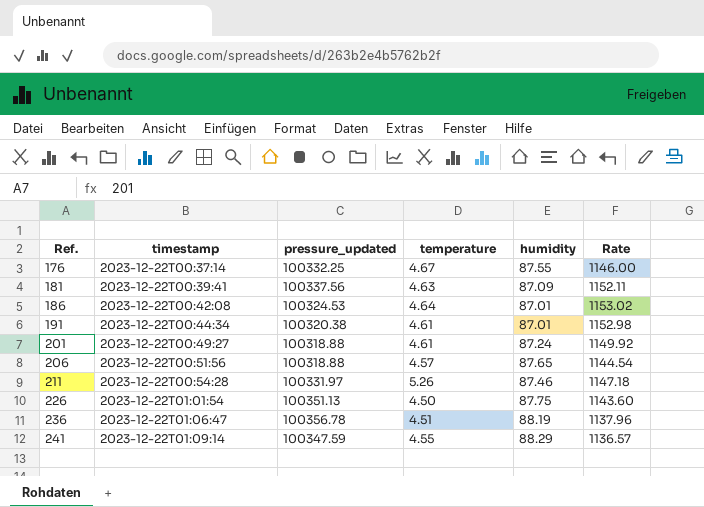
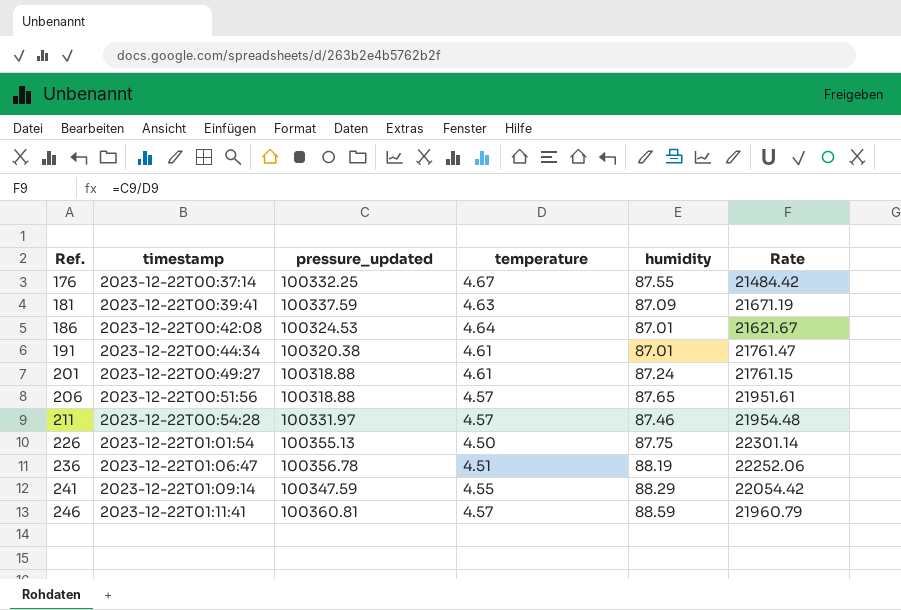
column Rate | formula: [pressure_updated] / [humidity] -> [pressure_updated] / [temperature]
181 | pressure_updated: 100337.56 -> 100337.59
211 | temperature: 5.26 -> 4.57
226 | pressure_updated: 100351.13 -> 100355.13
row 246: none -> 2023-12-22T01:11:41 | 100360.81 | 4.57 | 88.59 | 21960.79

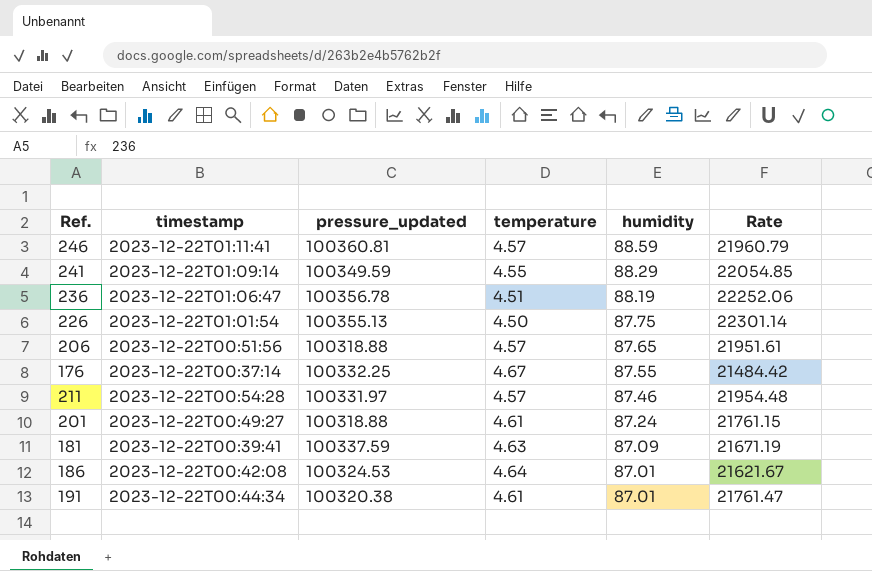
row order: Ref. ascending -> humidity descending
241 | pressure_updated: 100347.59 -> 100349.59
241 | Rate: 22054.42 -> 22054.85

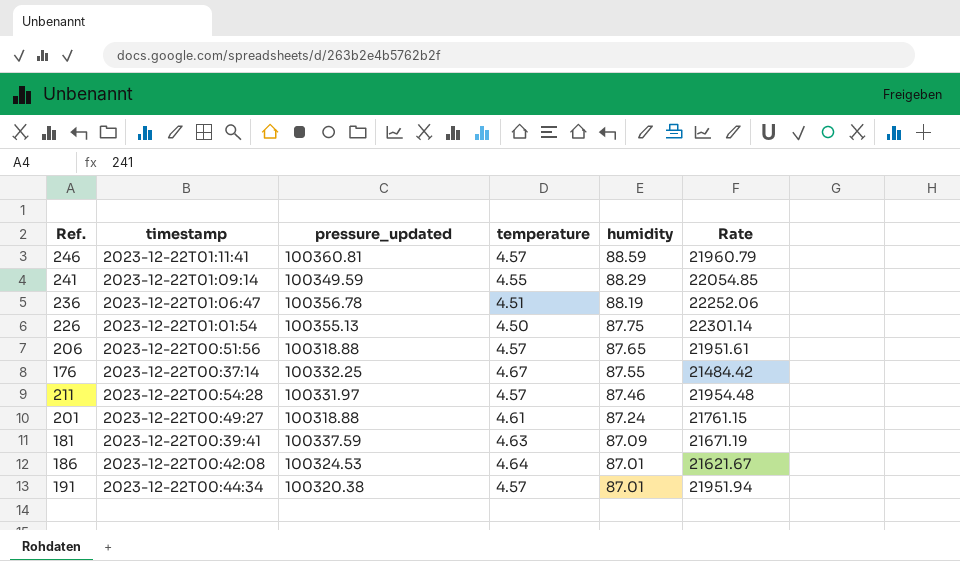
191 | temperature: 4.61 -> 4.57
191 | Rate: 21761.47 -> 21951.94

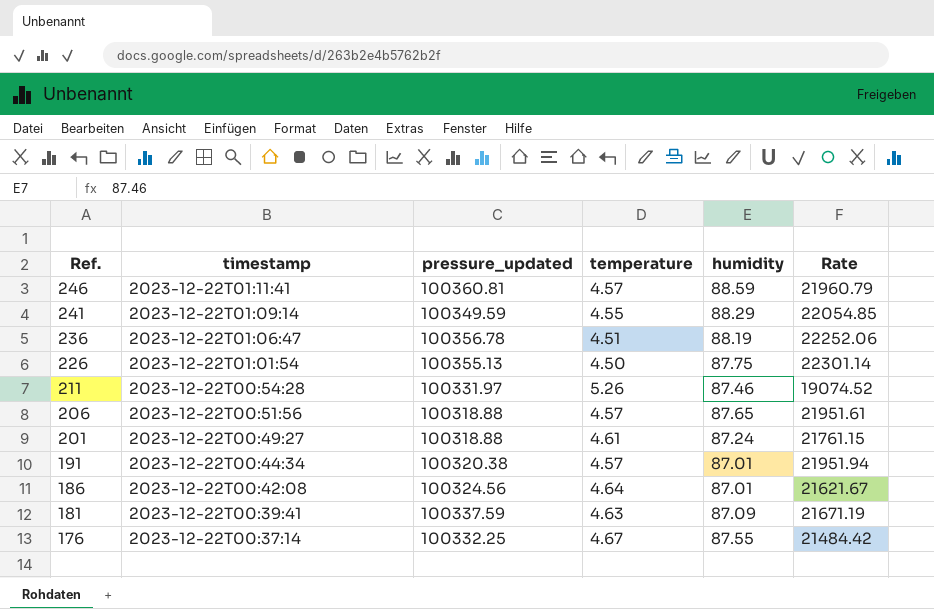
row order: humidity descending -> Ref. descending
211 | temperature: 4.57 -> 5.26
211 | Rate: 21954.48 -> 19074.52
186 | pressure_updated: 100324.53 -> 100324.56

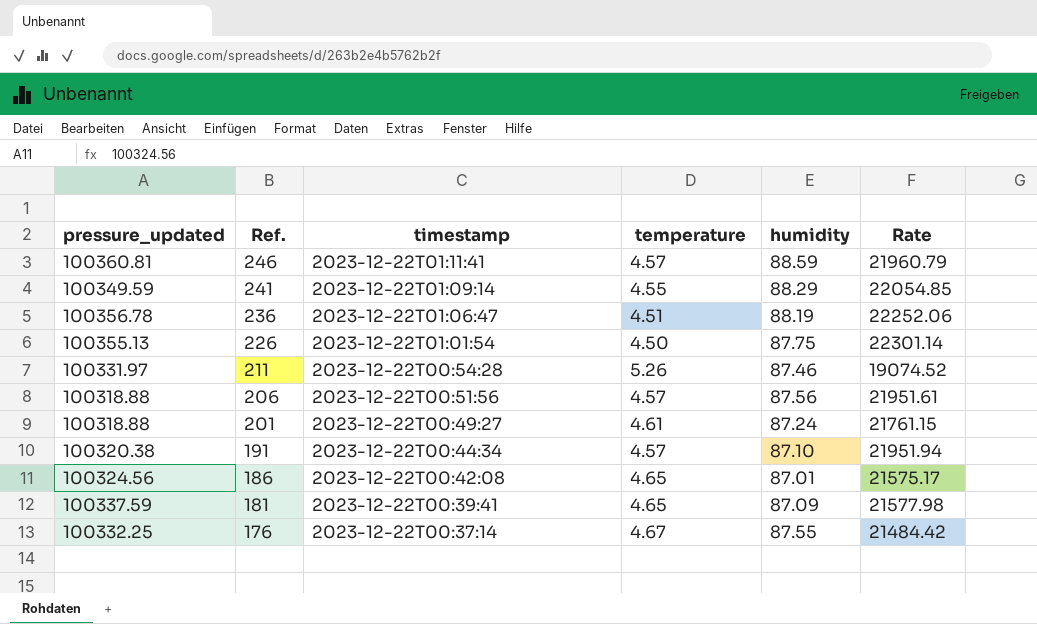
column pressure_updated | position: 3 -> 1
206 | humidity: 87.65 -> 87.56
191 | humidity: 87.01 -> 87.10
186 | temperature: 4.64 -> 4.65
186 | Rate: 21621.67 -> 21575.17
181 | temperature: 4.63 -> 4.65
181 | Rate: 21671.19 -> 21577.98

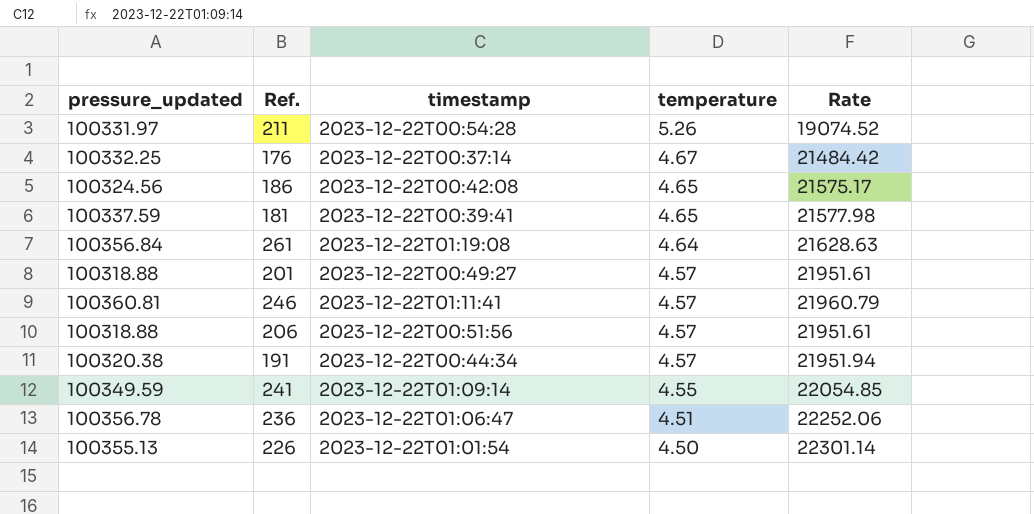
row order: Ref. descending -> temperature descending
column humidity | position: 5 -> none
row 261: none -> 100356.84 | 2023-12-22T01:19:08 | 4.64 | 21628.63
201 | temperature: 4.61 -> 4.57
201 | Rate: 21761.15 -> 21951.61

